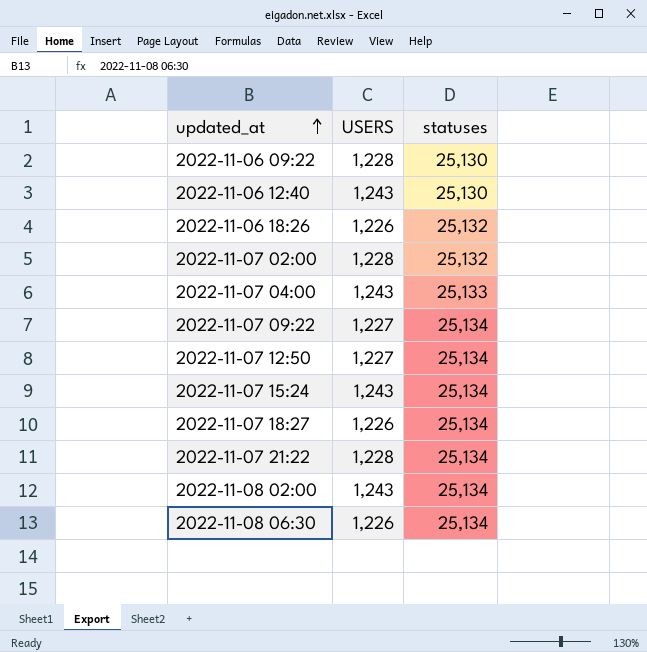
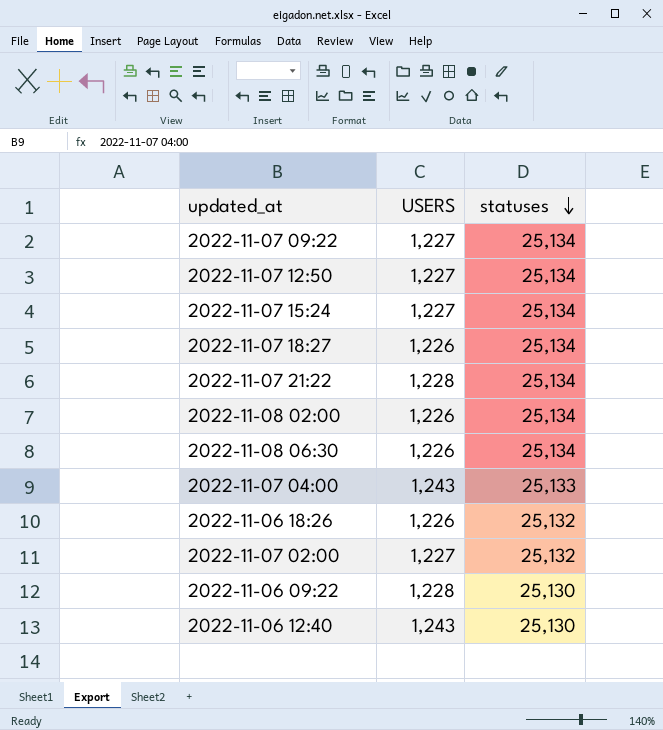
row order: updated_at ascending -> statuses descending
2022-11-07 15:24 | USERS: 1,243 -> 1,227
2022-11-08 02:00 | USERS: 1,243 -> 1,226
2022-11-07 02:00 | USERS: 1,228 -> 1,227

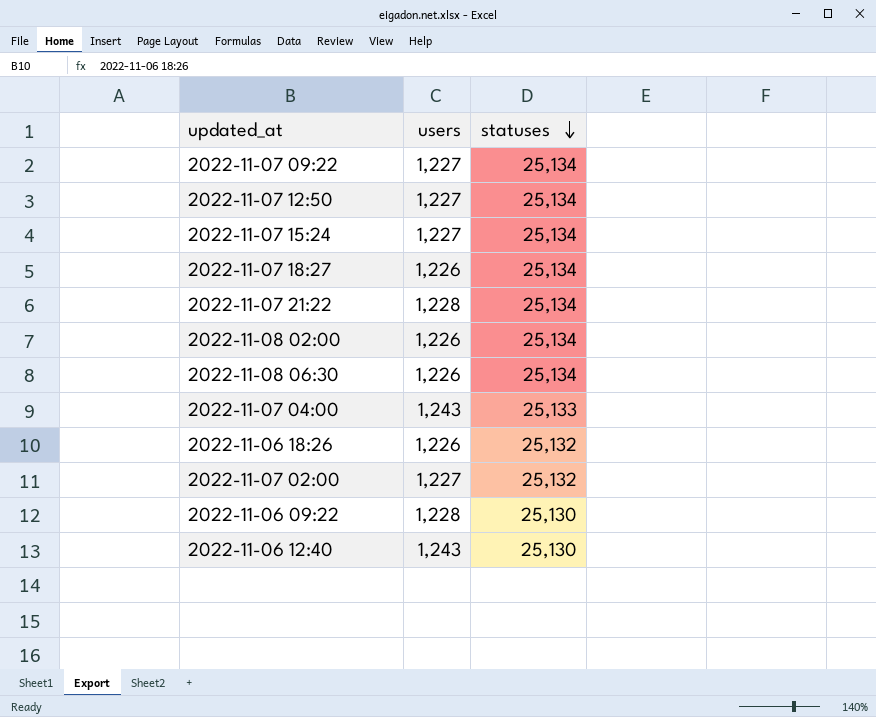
column name: USERS -> users

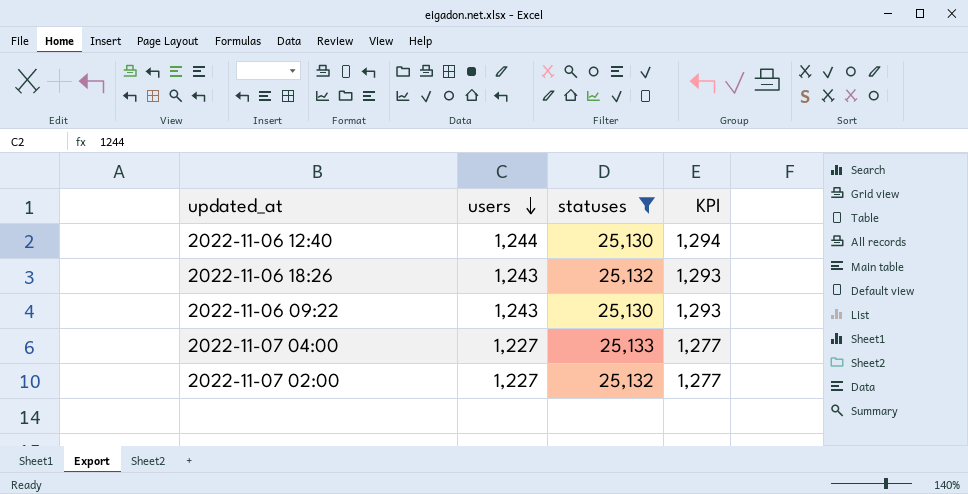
filter: none -> statuses != 25,134
row order: statuses descending -> users descending
column KPI | formula: none -> [users] + 50
2022-11-06 12:40 | users: 1,243 -> 1,244
2022-11-06 18:26 | users: 1,226 -> 1,243
2022-11-06 09:22 | users: 1,228 -> 1,243
2022-11-07 04:00 | users: 1,243 -> 1,227

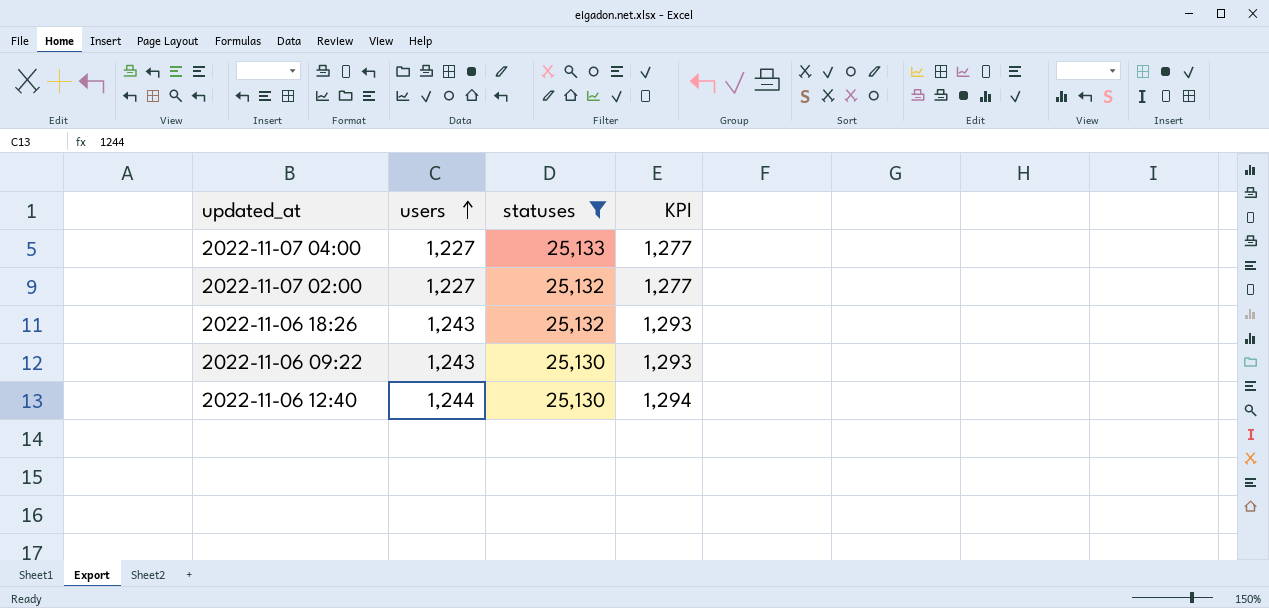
row order: users descending -> users ascending

